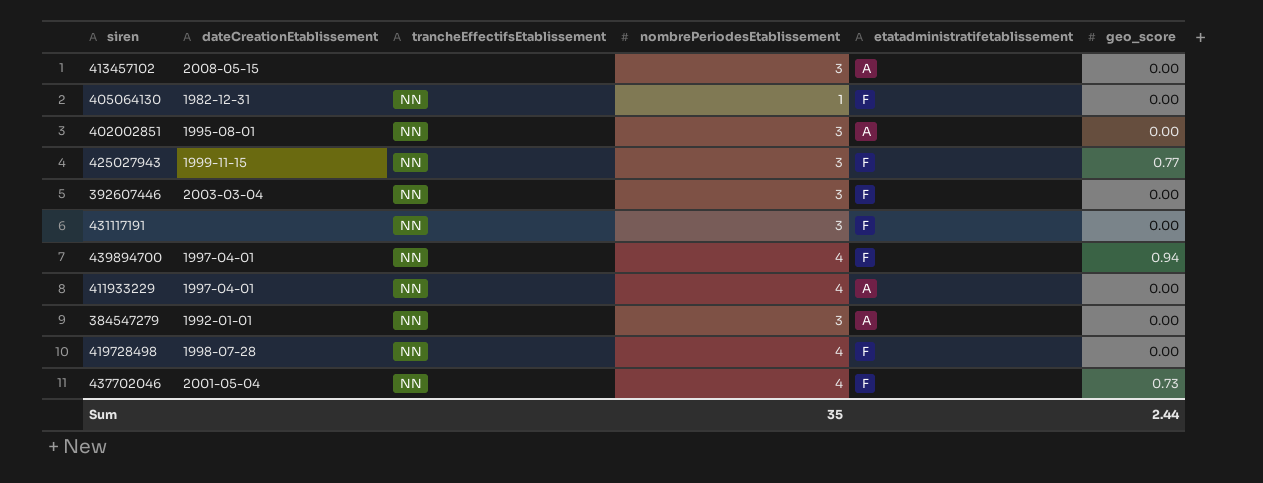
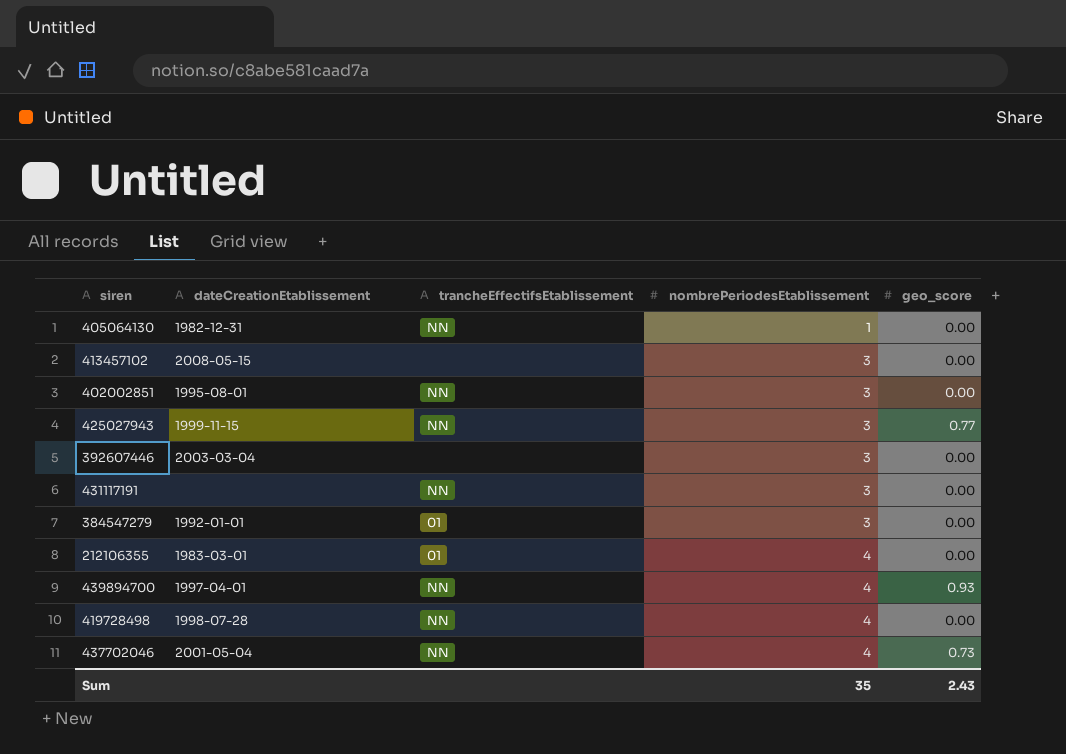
row order: none -> nombrePeriodesEtablissement ascending
column etatadministratifetablissement | position: 5 -> none
row 411933229: 1997-04-01 | NN | 4 | A | 0.00 -> none
392607446 | trancheEffectifsEtablissement: NN -> none
384547279 | trancheEffectifsEtablissement: NN -> 01
row 212106355: none -> 1983-03-01 | 01 | 4 | 0.00
439894700 | geo_score: 0.94 -> 0.93
Sum | geo_score: 2.44 -> 2.43

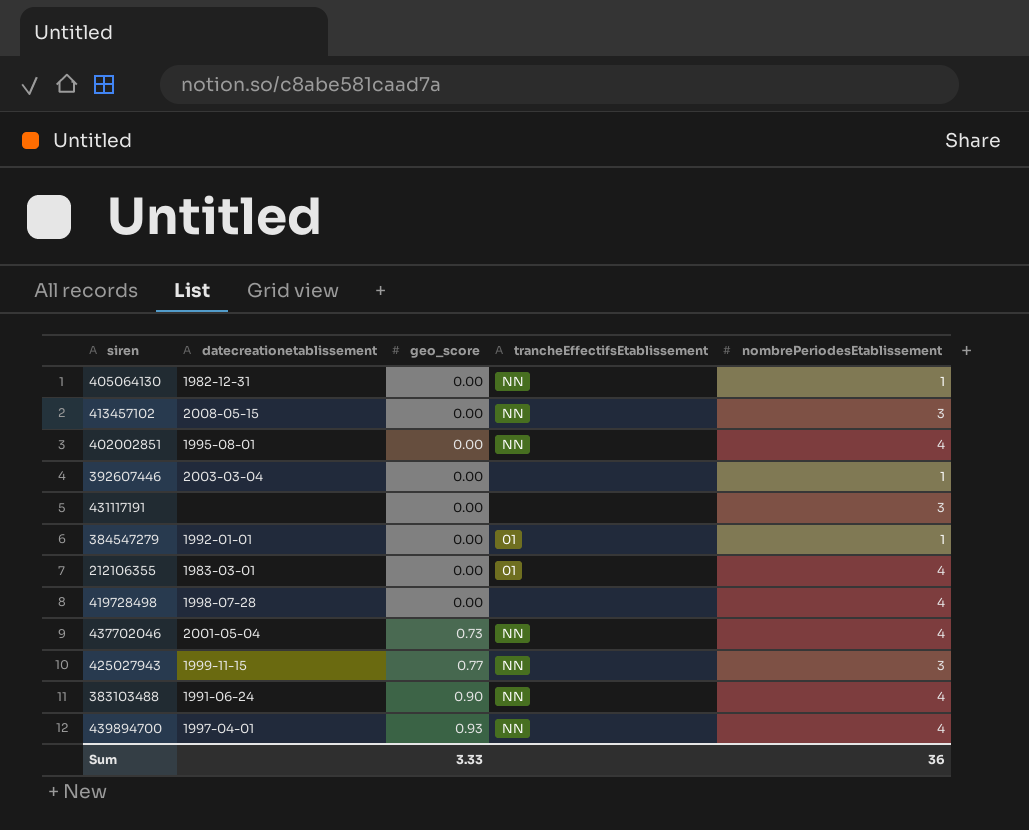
row order: nombrePeriodesEtablissement ascending -> geo_score ascending
column name: dateCreationEtablissement -> datecreationetablissement
column geo_score | position: 5 -> 3
413457102 | trancheEffectifsEtablissement: none -> NN
402002851 | nombrePeriodesEtablissement: 3 -> 4
392607446 | nombrePeriodesEtablissement: 3 -> 1
431117191 | trancheEffectifsEtablissement: NN -> none
384547279 | nombrePeriodesEtablissement: 3 -> 1
419728498 | trancheEffectifsEtablissement: NN -> none
row 383103488: none -> 1991-06-24 | 0.90 | NN | 4
Sum | geo_score: 2.43 -> 3.33
Sum | nombrePeriodesEtablissement: 35 -> 36

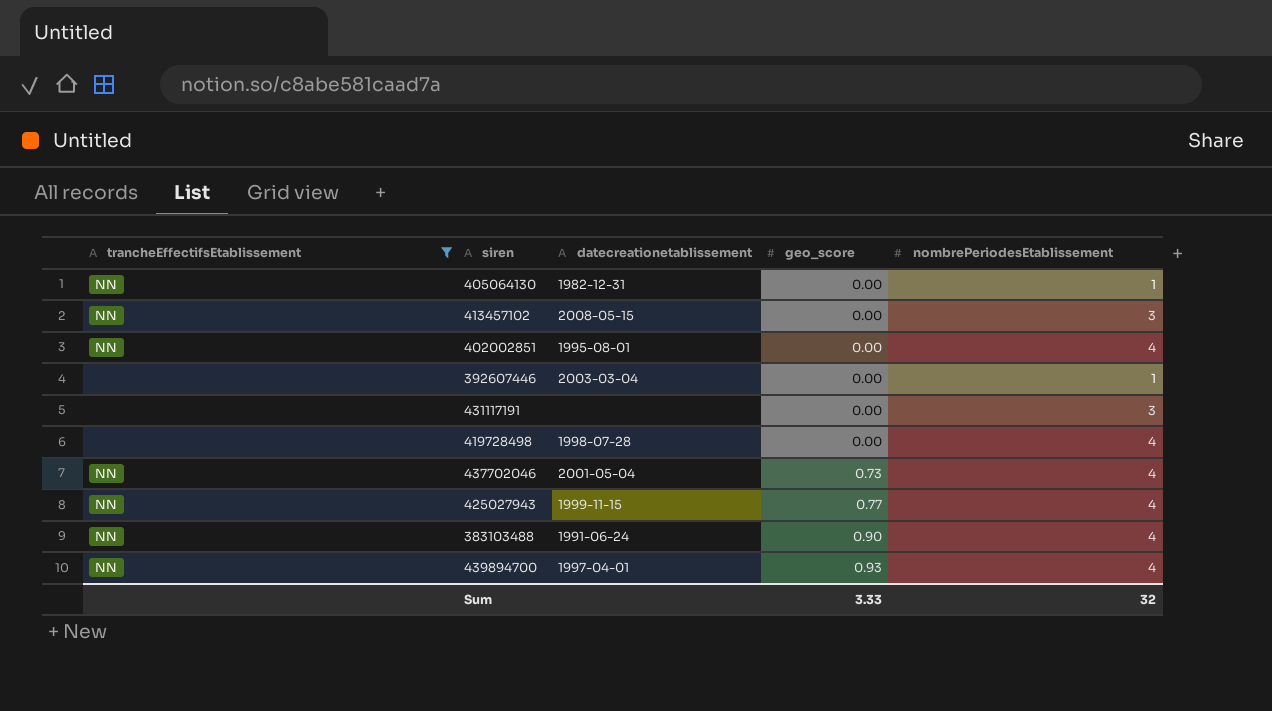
filter: none -> trancheEffectifsEtablissement != 01
column trancheEffectifsEtablissement | position: 4 -> 1
425027943 | nombrePeriodesEtablissement: 3 -> 4
Sum | nombrePeriodesEtablissement: 36 -> 32

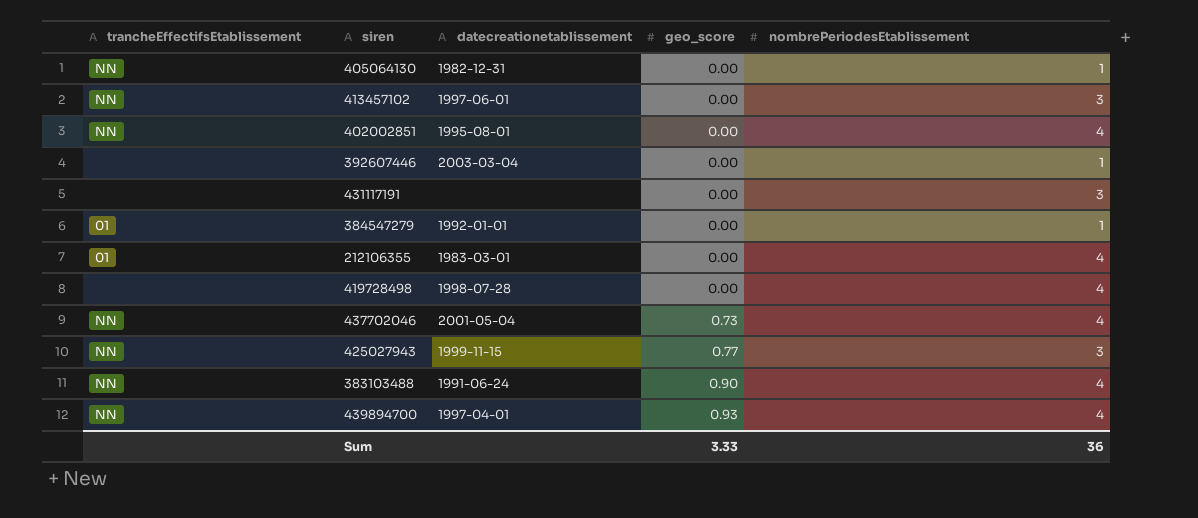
filter: trancheEffectifsEtablissement != 01 -> none
413457102 | datecreationetablissement: 2008-05-15 -> 1997-06-01
425027943 | nombrePeriodesEtablissement: 4 -> 3
Sum | nombrePeriodesEtablissement: 32 -> 36

